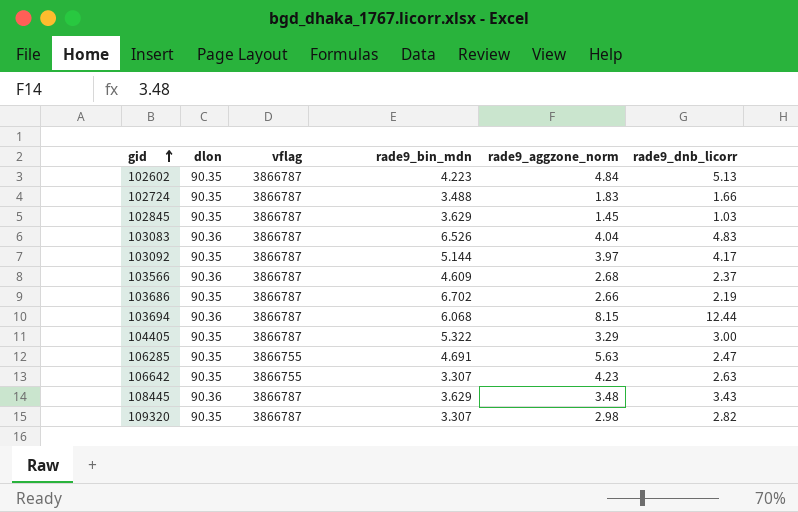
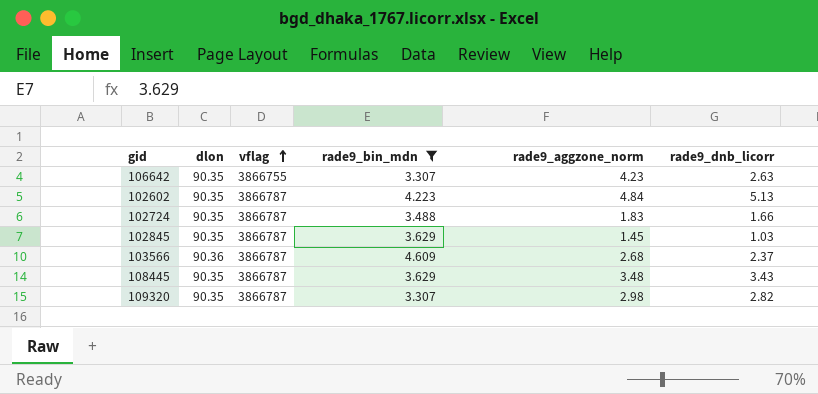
filter: none -> rade9_bin_mdn <= 4.609
row order: gid ascending -> vflag ascending
108445 | dlon: 90.36 -> 90.35

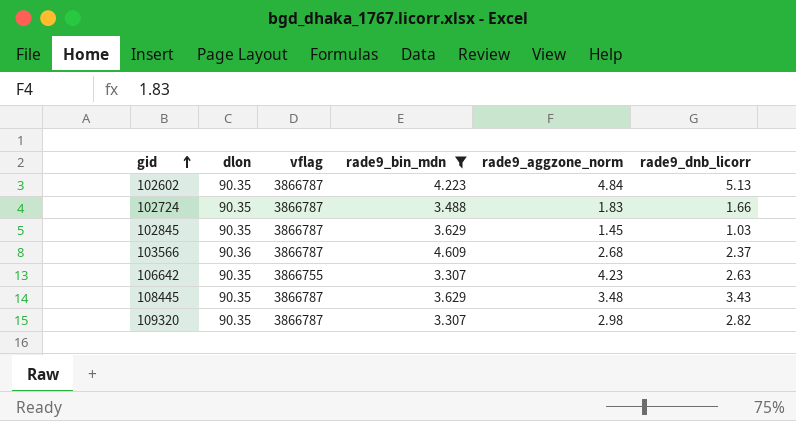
row order: vflag ascending -> gid ascending

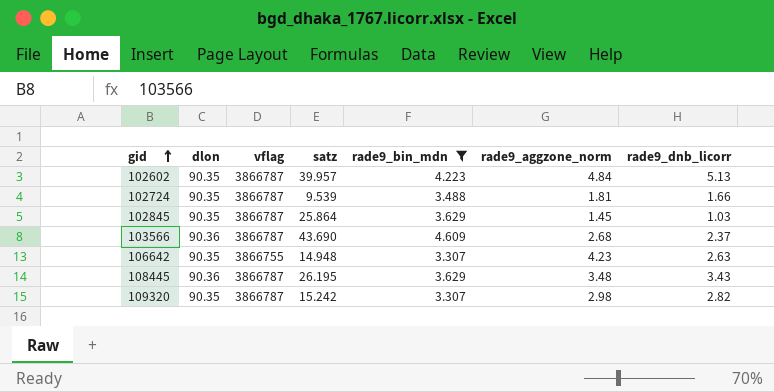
column satz | position: none -> 4
102724 | rade9_aggzone_norm: 1.83 -> 1.81
108445 | dlon: 90.35 -> 90.36

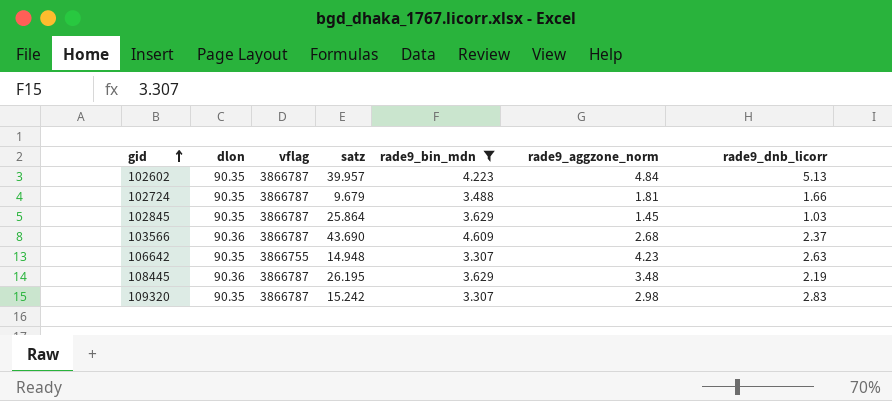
102724 | satz: 9.539 -> 9.679
108445 | rade9_dnb_licorr: 3.43 -> 2.19
109320 | rade9_dnb_licorr: 2.82 -> 2.83

